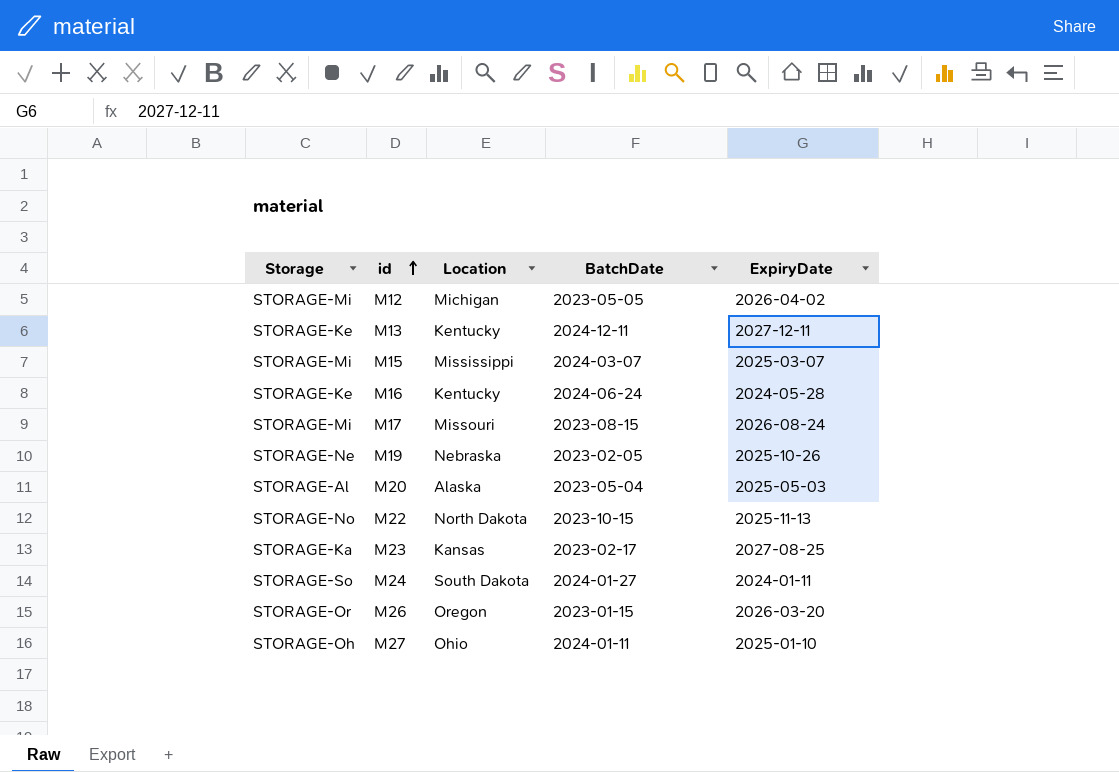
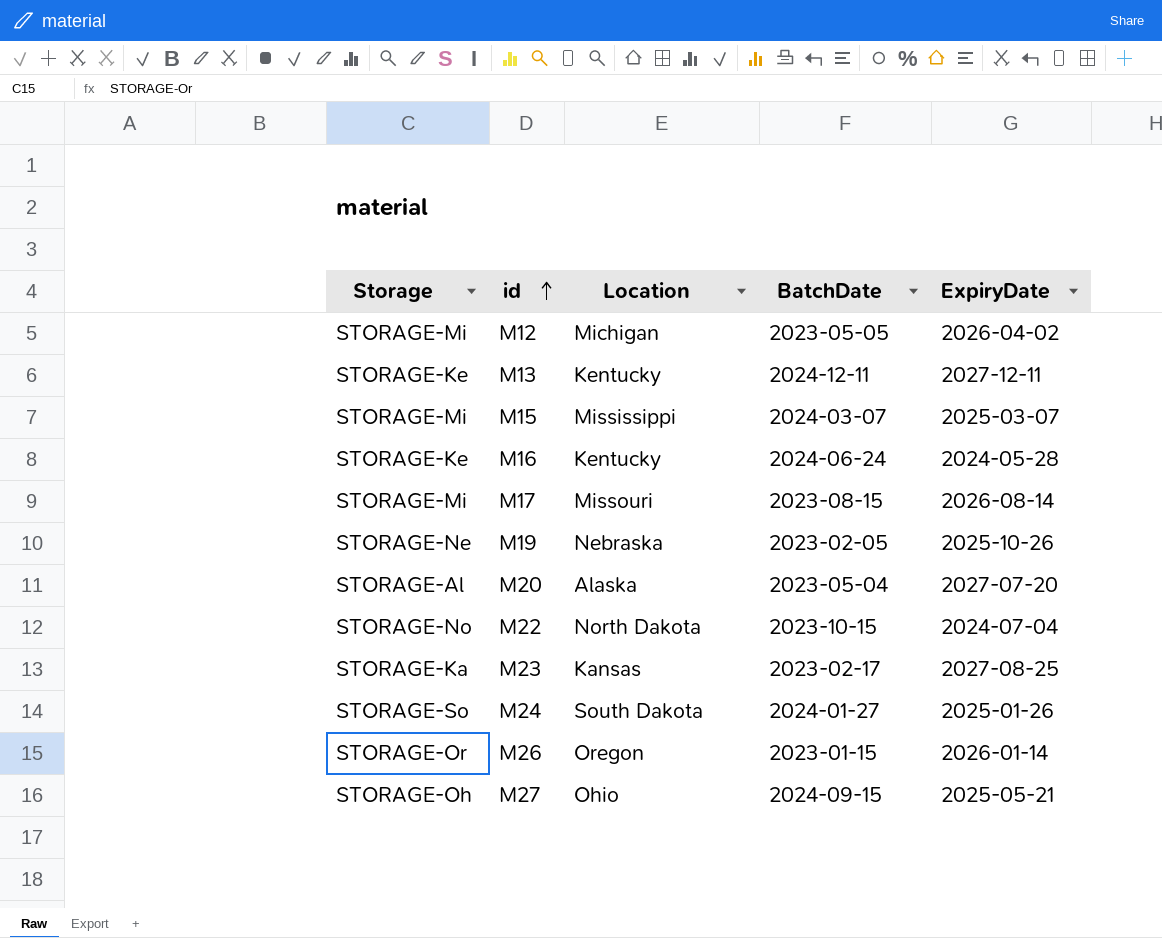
M17 | ExpiryDate: 2026-08-24 -> 2026-08-14
M20 | ExpiryDate: 2025-05-03 -> 2027-07-20
M22 | ExpiryDate: 2025-11-13 -> 2024-07-04
M24 | ExpiryDate: 2024-01-11 -> 2025-01-26
M26 | ExpiryDate: 2026-03-20 -> 2026-01-14
M27 | BatchDate: 2024-01-11 -> 2024-09-15
M27 | ExpiryDate: 2025-01-10 -> 2025-05-21

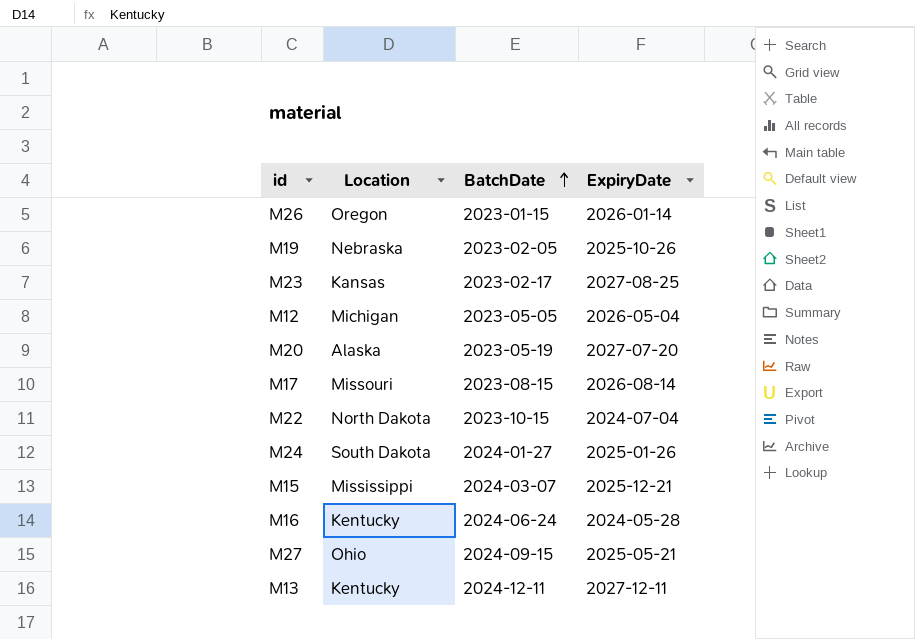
row order: id ascending -> BatchDate ascending
column Storage | position: 1 -> none
M12 | ExpiryDate: 2026-04-02 -> 2026-05-04
M20 | BatchDate: 2023-05-04 -> 2023-05-19
M15 | ExpiryDate: 2025-03-07 -> 2025-12-21

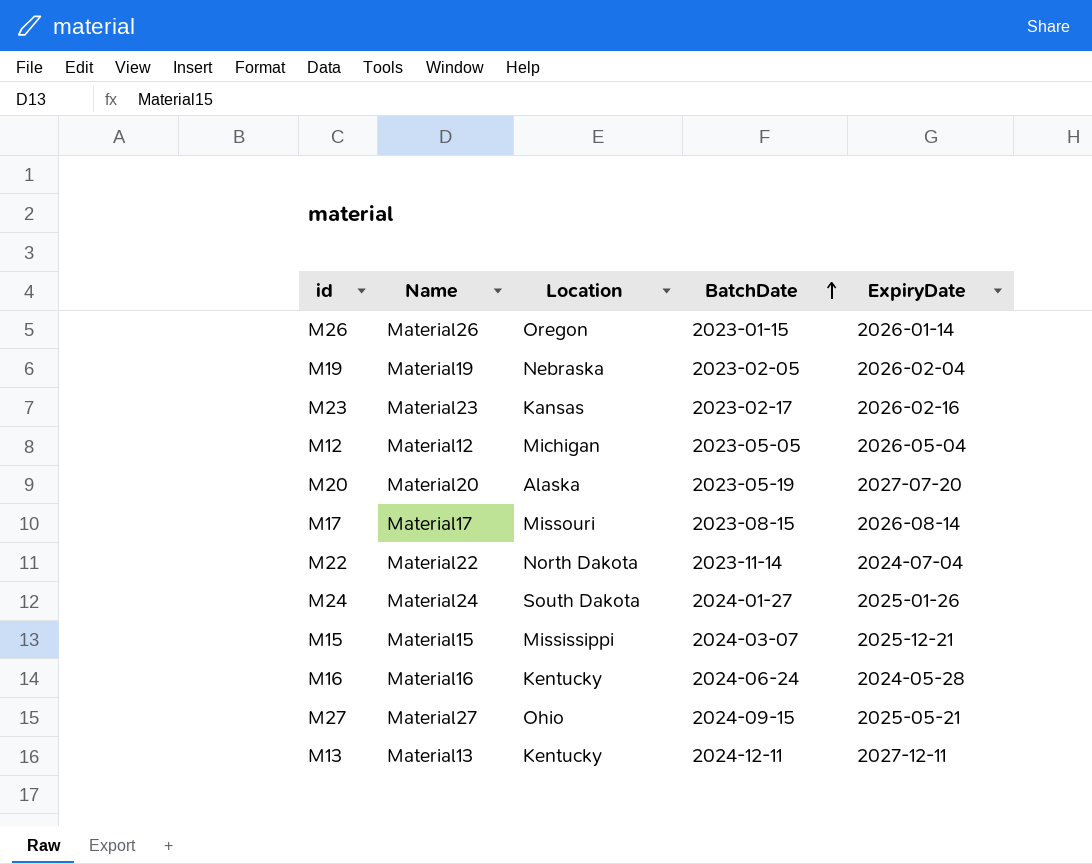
column Name | position: none -> 2
M19 | ExpiryDate: 2025-10-26 -> 2026-02-04
M23 | ExpiryDate: 2027-08-25 -> 2026-02-16
M22 | BatchDate: 2023-10-15 -> 2023-11-14

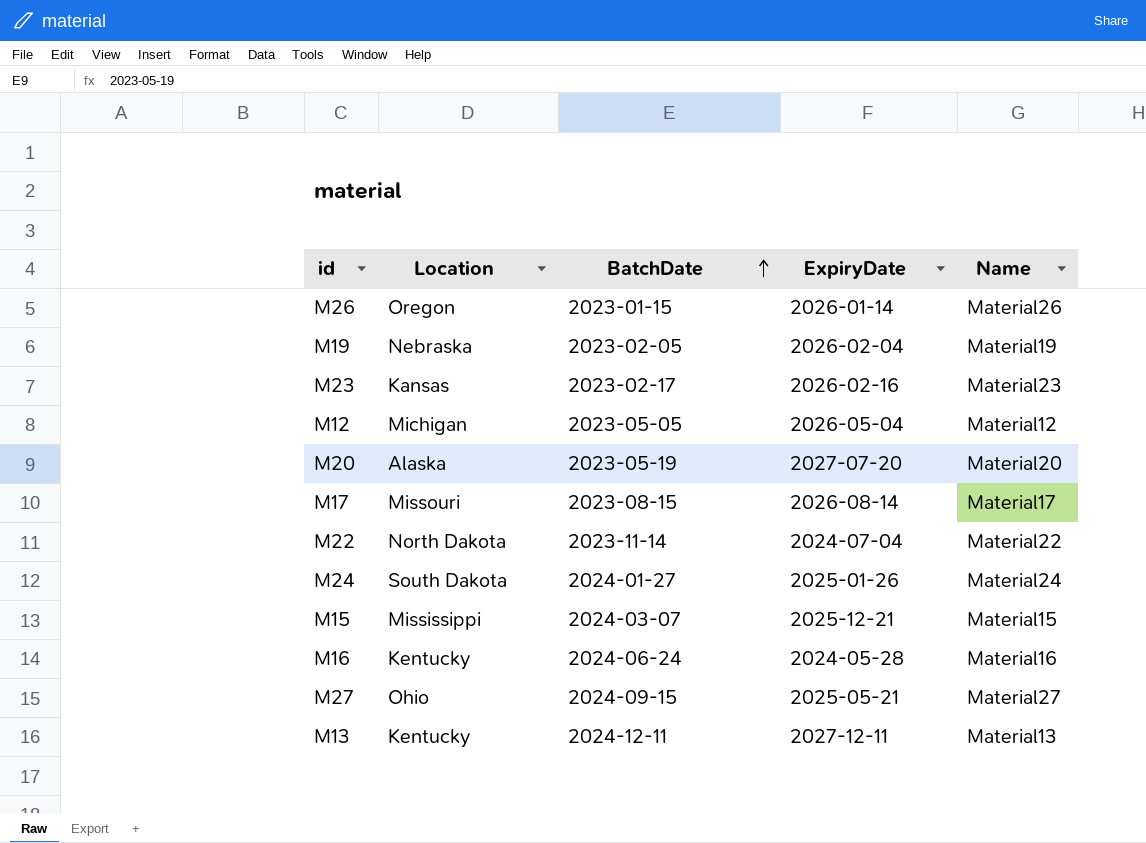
column Name | position: 2 -> 5

